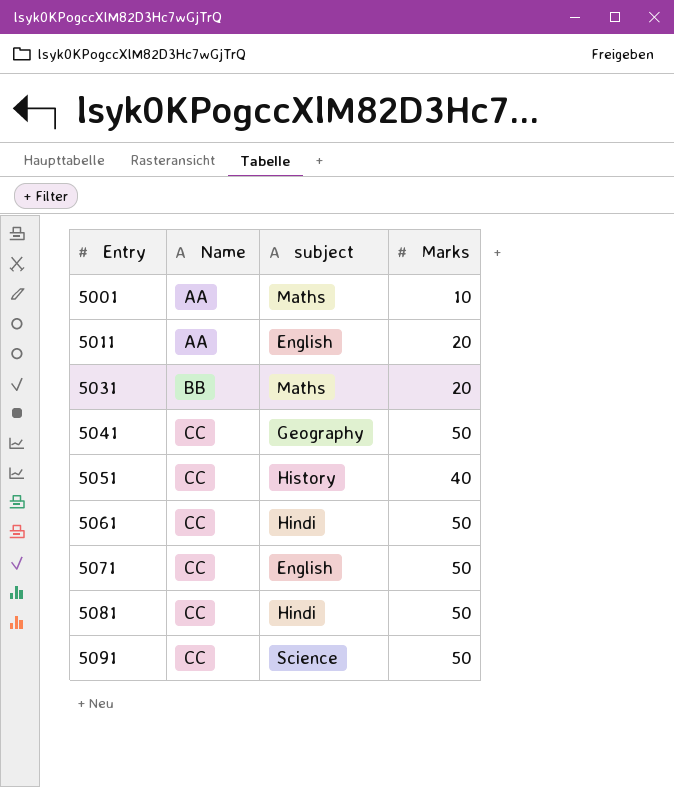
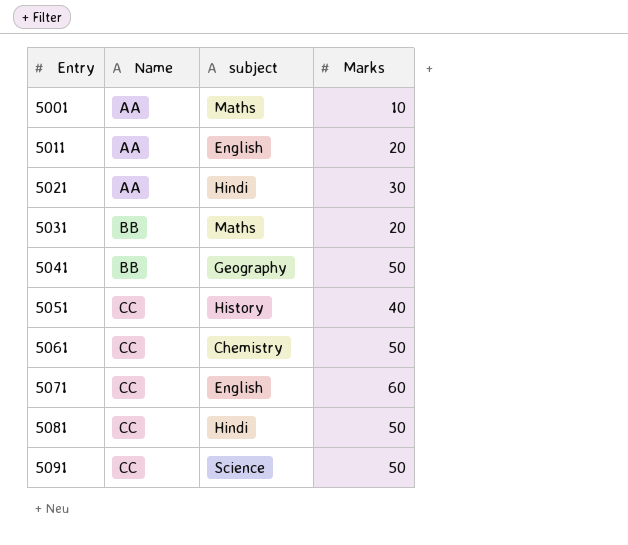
row 5021: none -> AA | Hindi | 30
5041 | Name: CC -> BB
5061 | subject: Hindi -> Chemistry
5071 | Marks: 50 -> 60

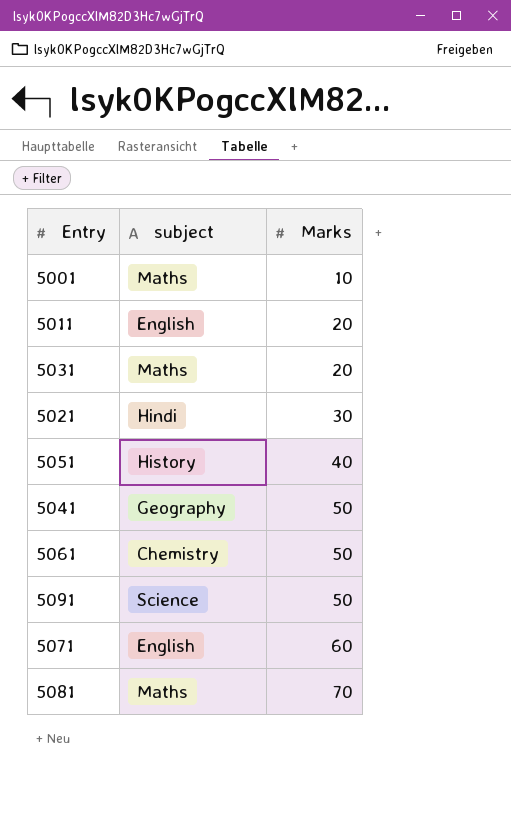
row order: Entry ascending -> Marks ascending
column Name | position: 2 -> none
5081 | subject: Hindi -> Maths
5081 | Marks: 50 -> 70

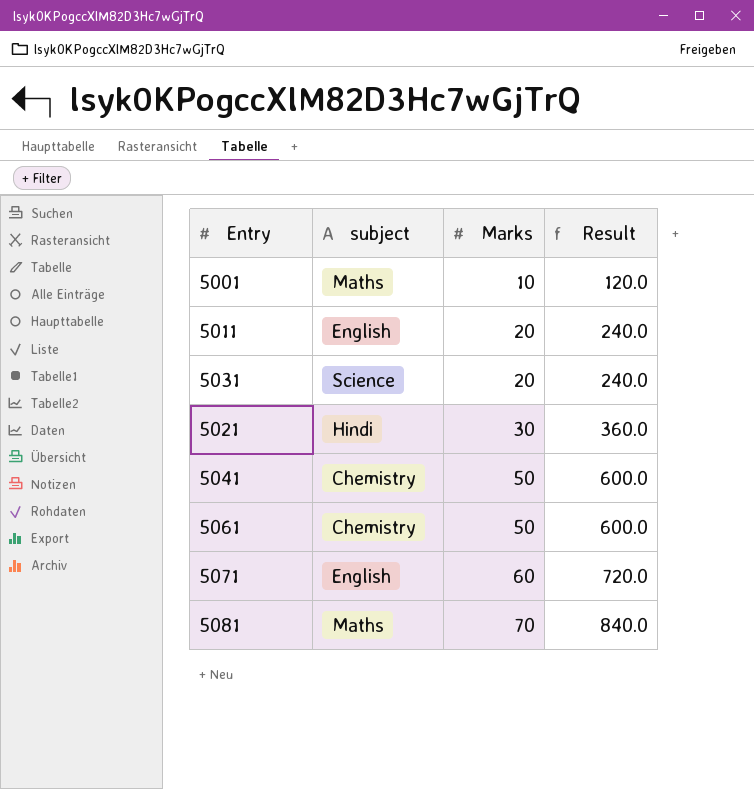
column Result | formula: none -> [Marks] * 12
row 5051: History | 40 -> none
row 5091: Science | 50 -> none
5031 | subject: Maths -> Science
5041 | subject: Geography -> Chemistry

